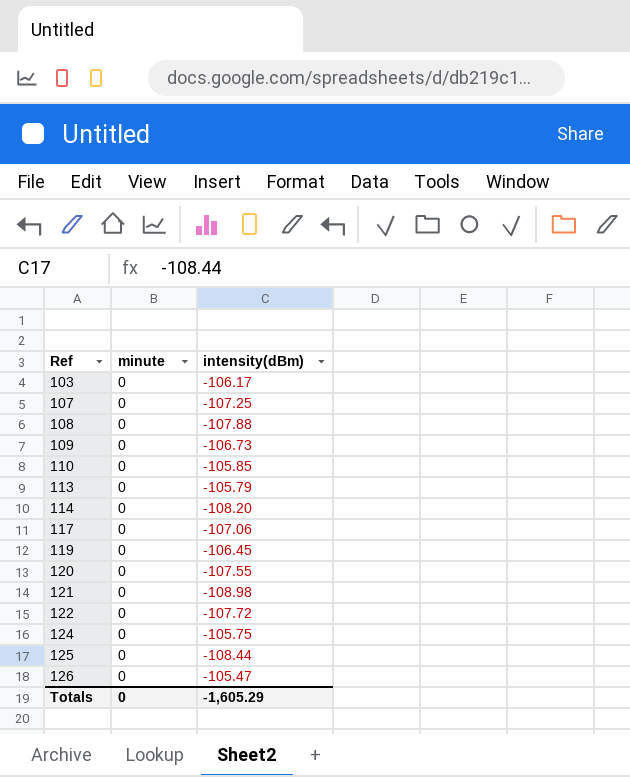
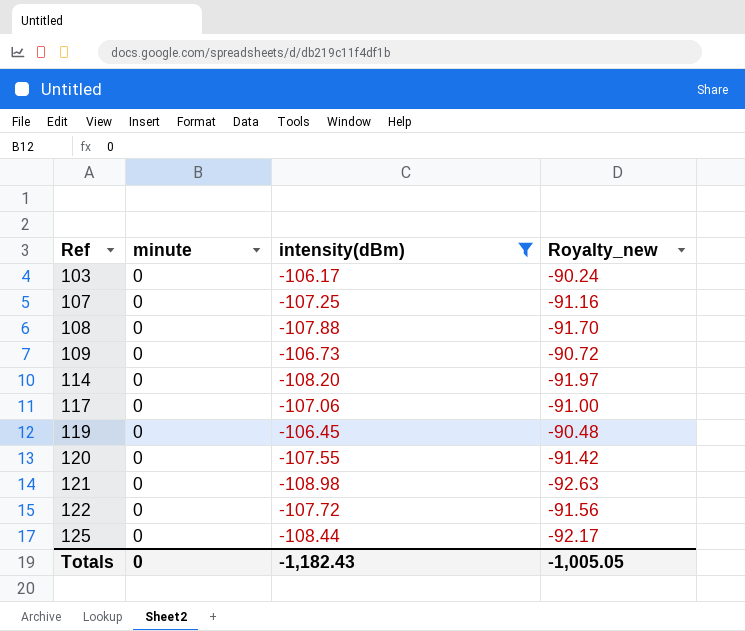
filter: none -> intensity(dBm) <= -106.17
column Royalty_new | formula: none -> [intensity(dBm)] * 0.85
Totals | intensity(dBm): -1,605.29 -> -1,182.43

